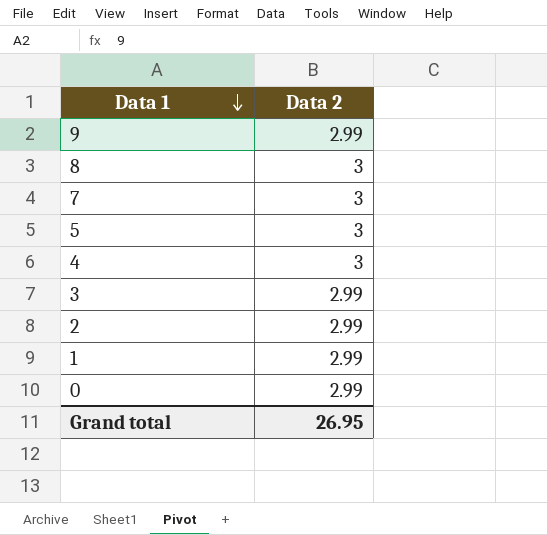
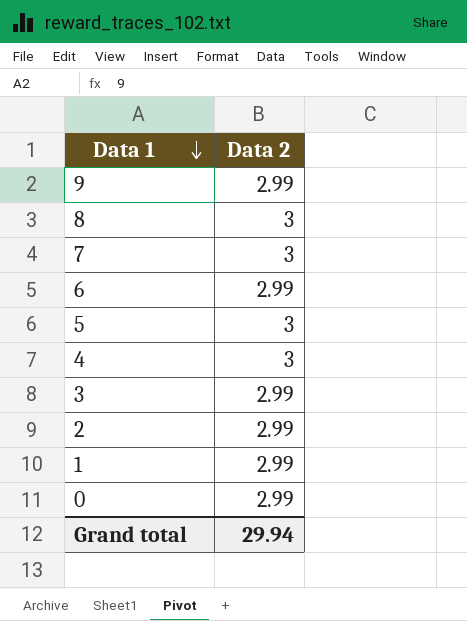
row 6: none -> 2.99
Grand total | Data 2: 26.95 -> 29.94

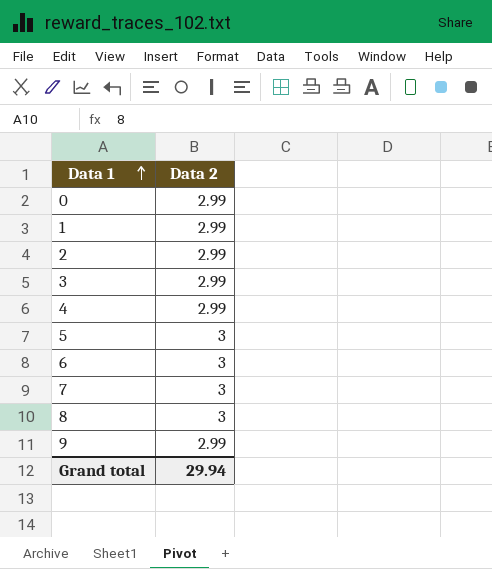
row order: Data 1 descending -> Data 1 ascending
4 | Data 2: 3 -> 2.99
6 | Data 2: 2.99 -> 3

